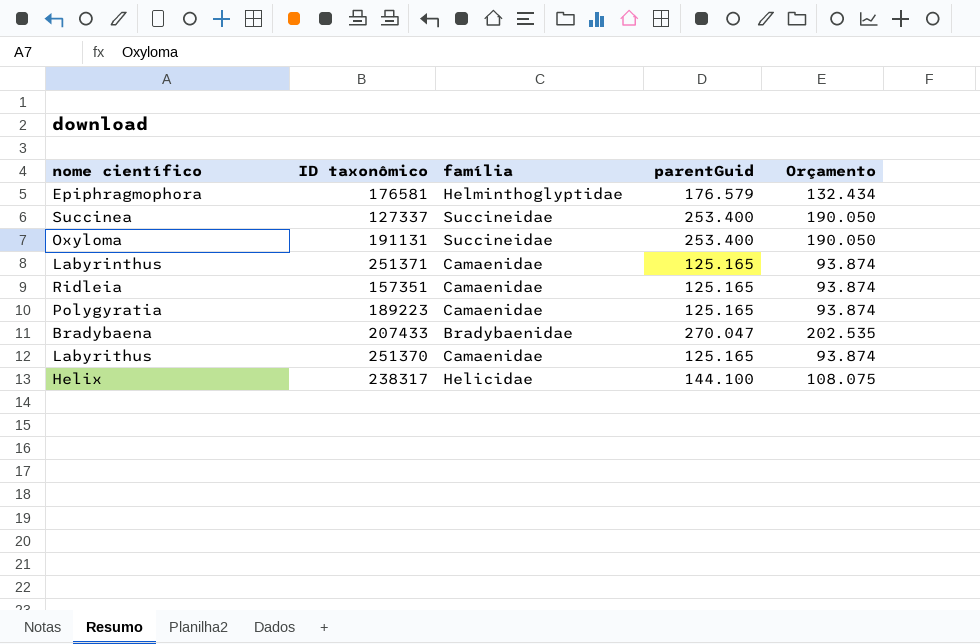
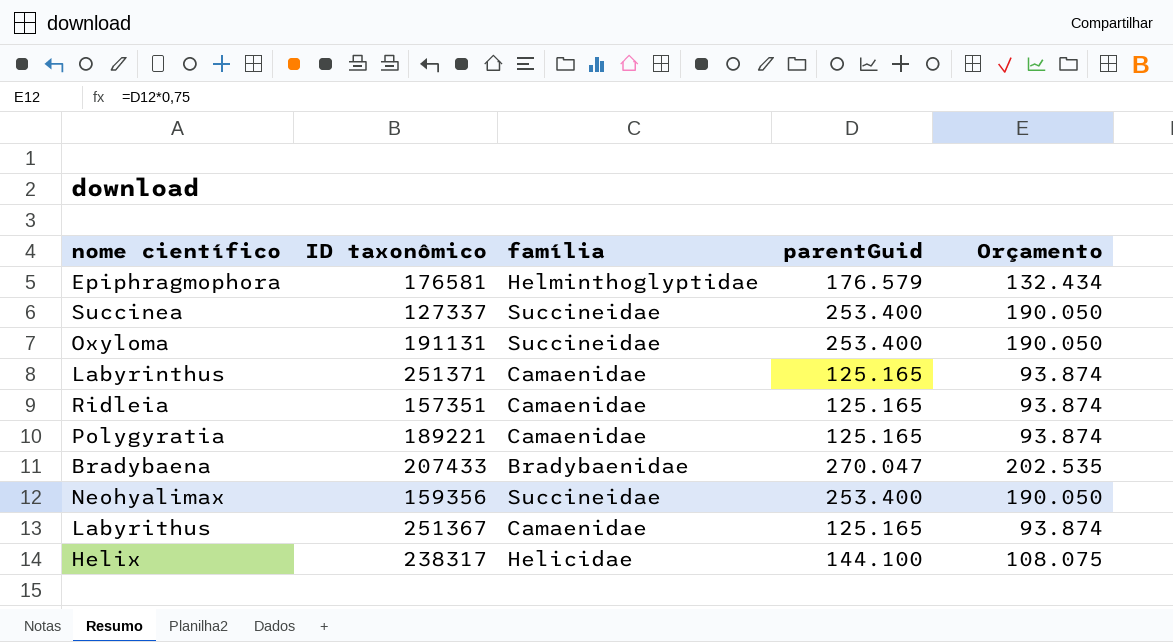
Polygyratia | ID taxonômico: 189223 -> 189221
row Neohyalimax: none -> 159356 | Succineidae | 253.400 | 190.050
Labyrithus | ID taxonômico: 251370 -> 251367

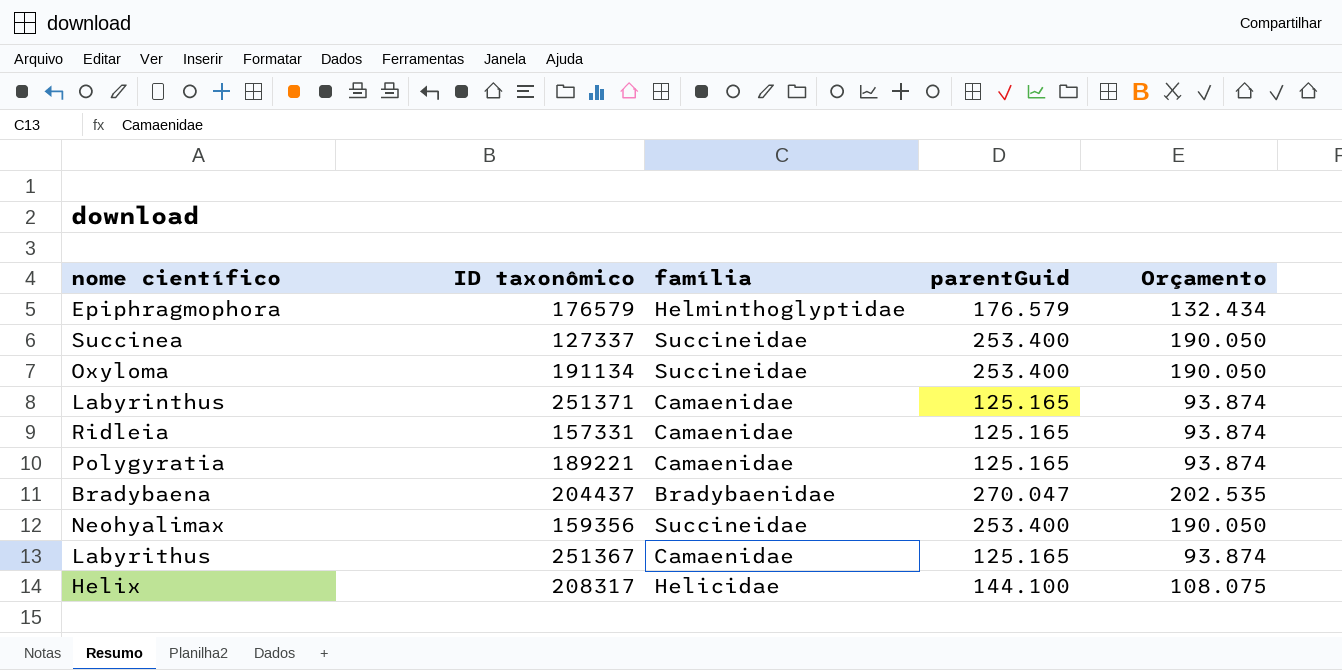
Epiphragmophora | ID taxonômico: 176581 -> 176579
Oxyloma | ID taxonômico: 191131 -> 191134
Ridleia | ID taxonômico: 157351 -> 157331
Bradybaena | ID taxonômico: 207433 -> 204437
Helix | ID taxonômico: 238317 -> 208317

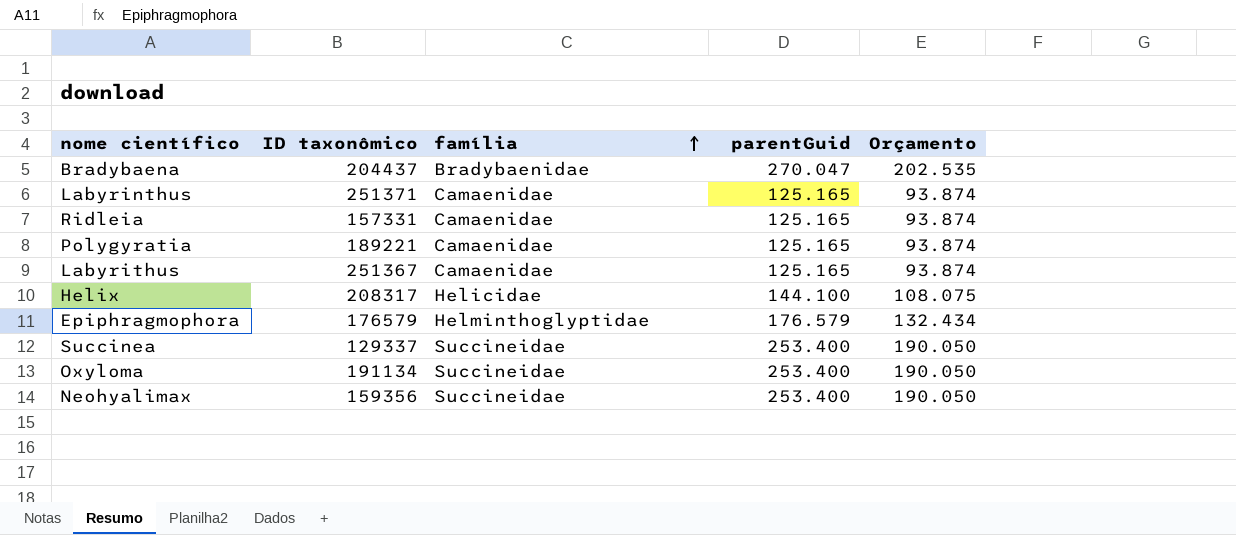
row order: none -> família ascending
Succinea | ID taxonômico: 127337 -> 129337

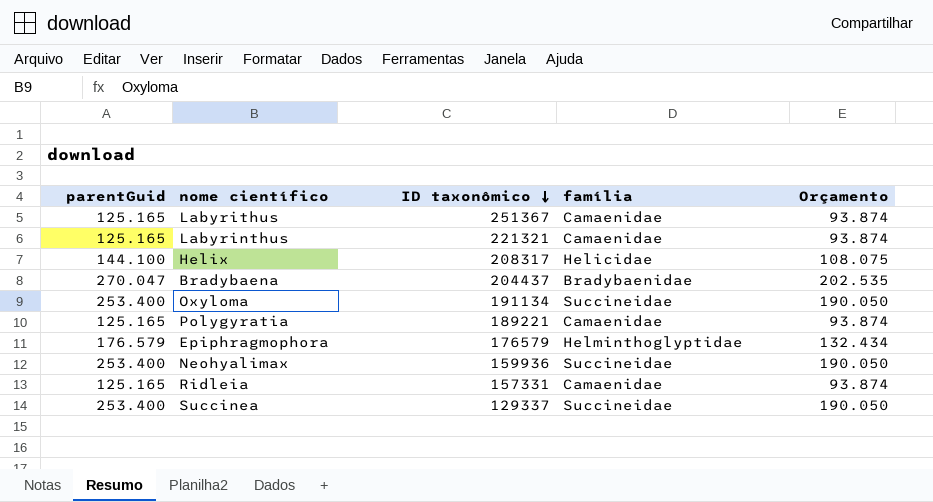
row order: família ascending -> ID taxonômico descending
column parentGuid | position: 4 -> 1
Labyrinthus | ID taxonômico: 251371 -> 221321
Neohyalimax | ID taxonômico: 159356 -> 159936

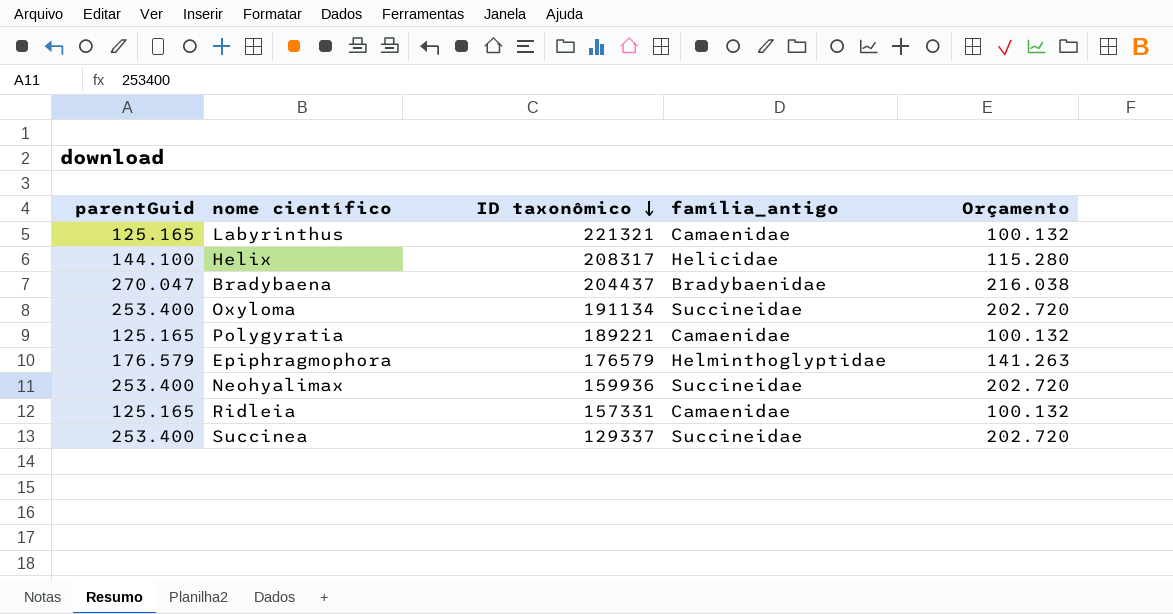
column name: família -> família_antigo
column Orçamento | formula: [parentGuid] * 0,75 -> [parentGuid] * 0,8
row Labyrithus: 125.165 | 251367 | Camaenidae | 93.874 -> none

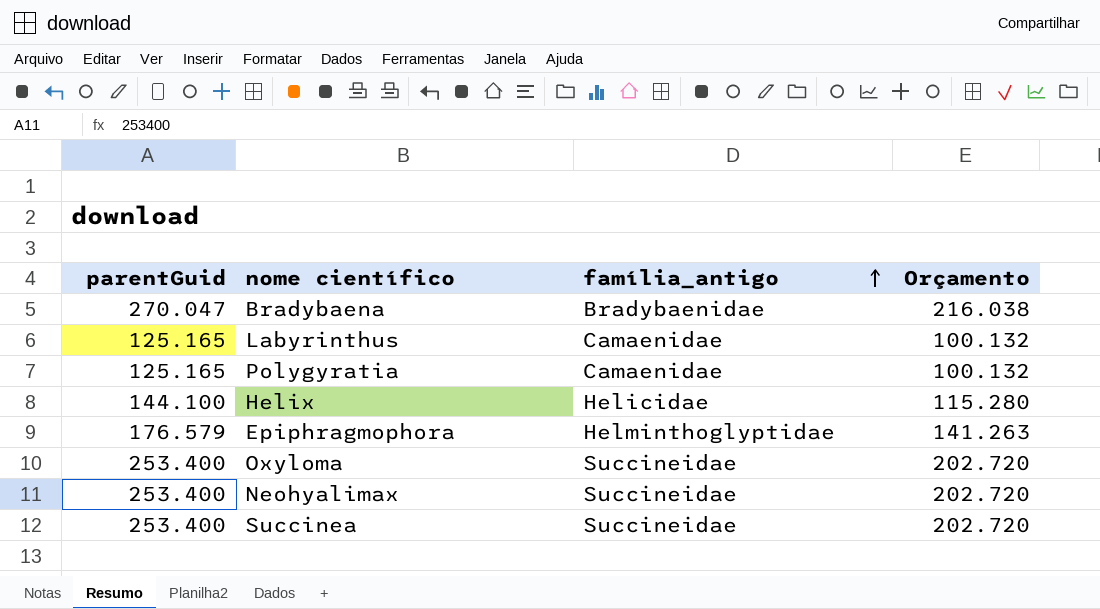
row order: ID taxonômico descending -> família_antigo ascending
column ID taxonômico | position: 3 -> none
row Ridleia: 125.165 | 157331 | Camaenidae | 100.132 -> none

